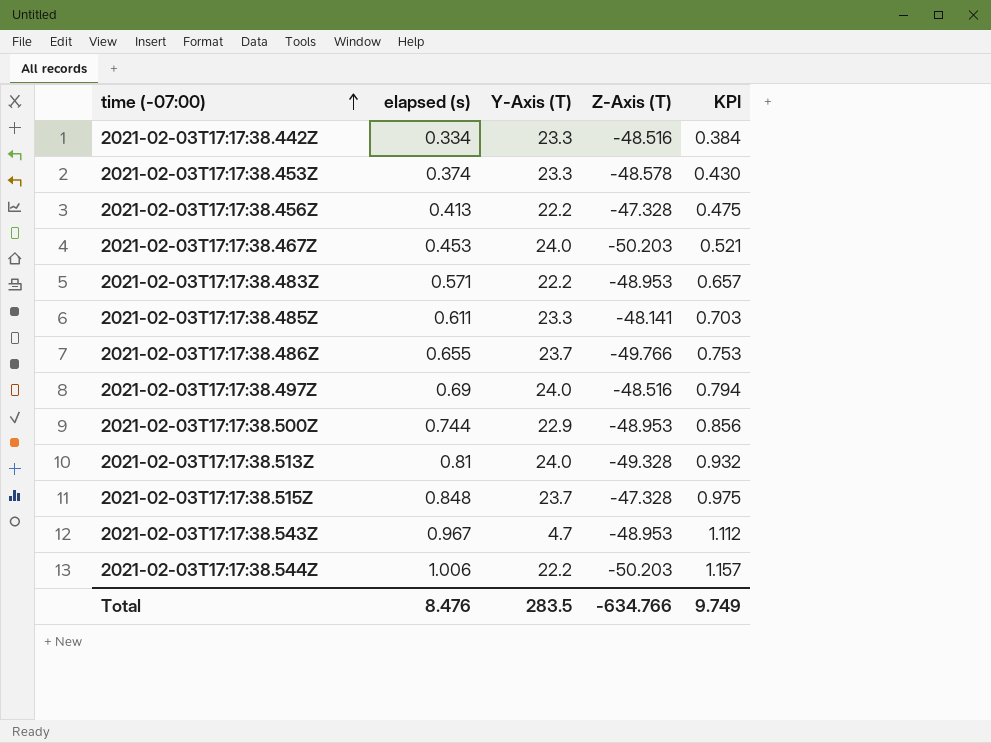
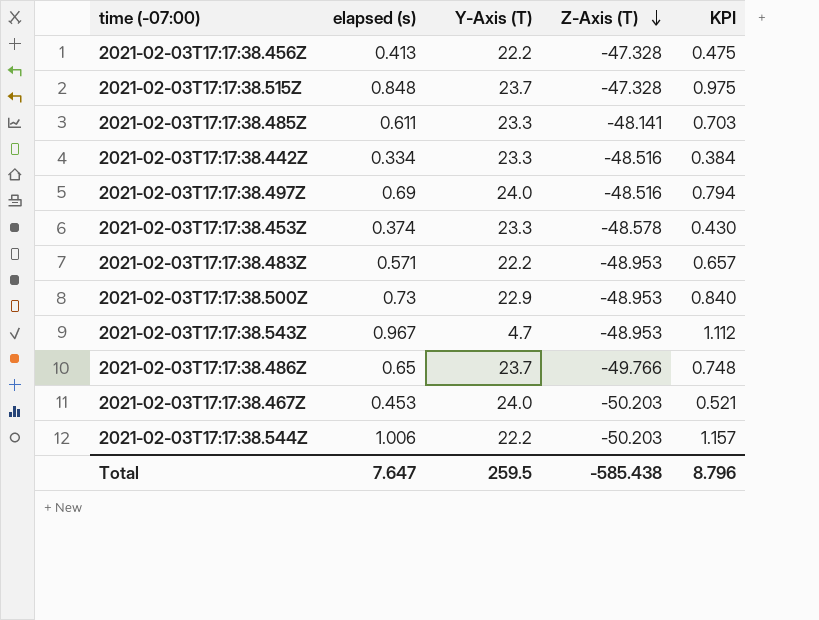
row order: time (-07:00) ascending -> Z-Axis (T) descending
row 2021-02-03T17:17:38.513Z: 0.81 | 24.0 | -49.328 | 0.932 -> none
2021-02-03T17:17:38.500Z | elapsed (s): 0.744 -> 0.73
2021-02-03T17:17:38.500Z | KPI: 0.856 -> 0.840
2021-02-03T17:17:38.486Z | elapsed (s): 0.655 -> 0.65
2021-02-03T17:17:38.486Z | KPI: 0.753 -> 0.748
Total | elapsed (s): 8.476 -> 7.647
Total | Y-Axis (T): 283.5 -> 259.5
Total | Z-Axis (T): -634.766 -> -585.438
Total | KPI: 9.749 -> 8.796

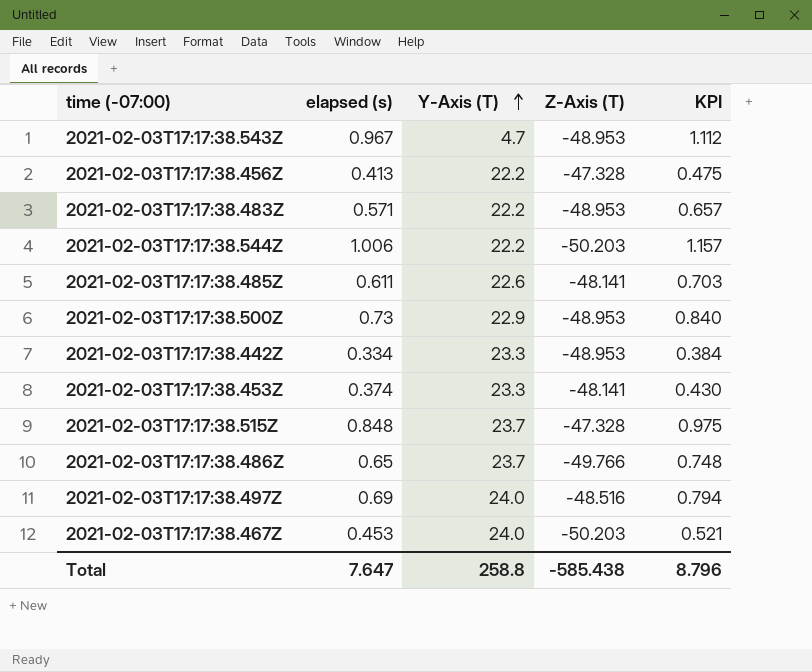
row order: Z-Axis (T) descending -> Y-Axis (T) ascending
2021-02-03T17:17:38.485Z | Y-Axis (T): 23.3 -> 22.6
2021-02-03T17:17:38.442Z | Z-Axis (T): -48.516 -> -48.953
2021-02-03T17:17:38.453Z | Z-Axis (T): -48.578 -> -48.141
Total | Y-Axis (T): 259.5 -> 258.8

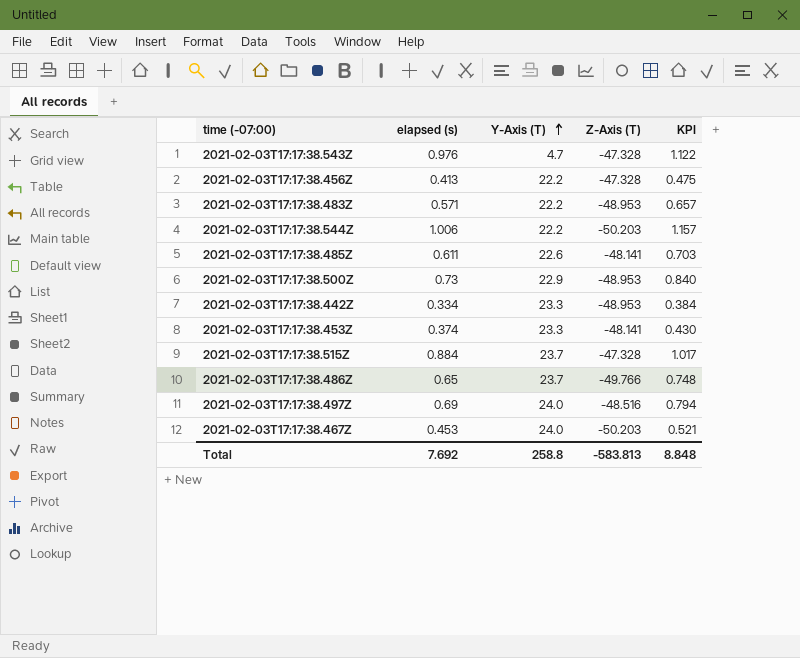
2021-02-03T17:17:38.543Z | elapsed (s): 0.967 -> 0.976
2021-02-03T17:17:38.543Z | Z-Axis (T): -48.953 -> -47.328
2021-02-03T17:17:38.543Z | KPI: 1.112 -> 1.122
2021-02-03T17:17:38.515Z | elapsed (s): 0.848 -> 0.884
2021-02-03T17:17:38.515Z | KPI: 0.975 -> 1.017
Total | elapsed (s): 7.647 -> 7.692
Total | Z-Axis (T): -585.438 -> -583.813
Total | KPI: 8.796 -> 8.848

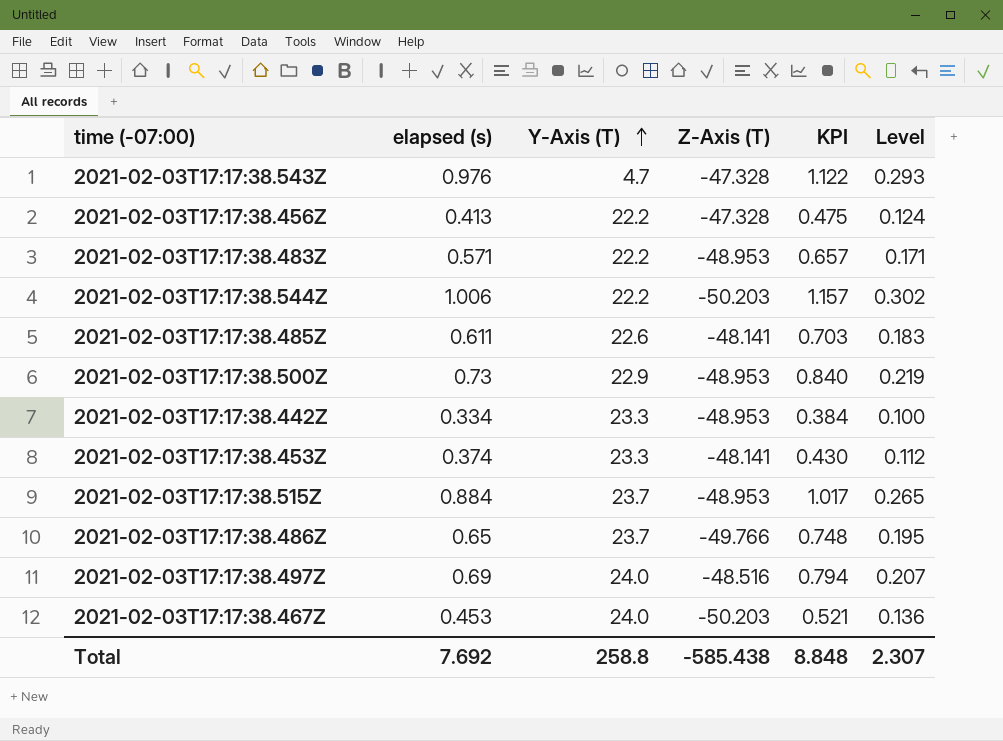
column Level | formula: none -> [elapsed (s)] * 0.3
2021-02-03T17:17:38.515Z | Z-Axis (T): -47.328 -> -48.953
Total | Z-Axis (T): -583.813 -> -585.438

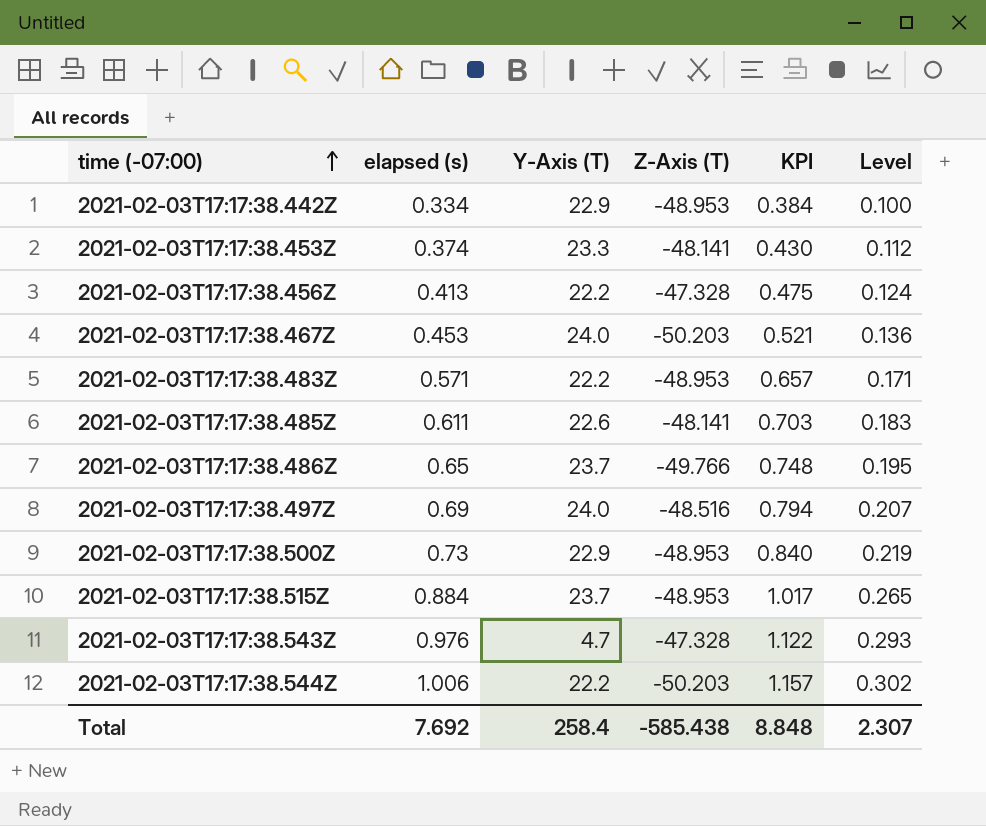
row order: Y-Axis (T) ascending -> time (-07:00) ascending
2021-02-03T17:17:38.442Z | Y-Axis (T): 23.3 -> 22.9
Total | Y-Axis (T): 258.8 -> 258.4

